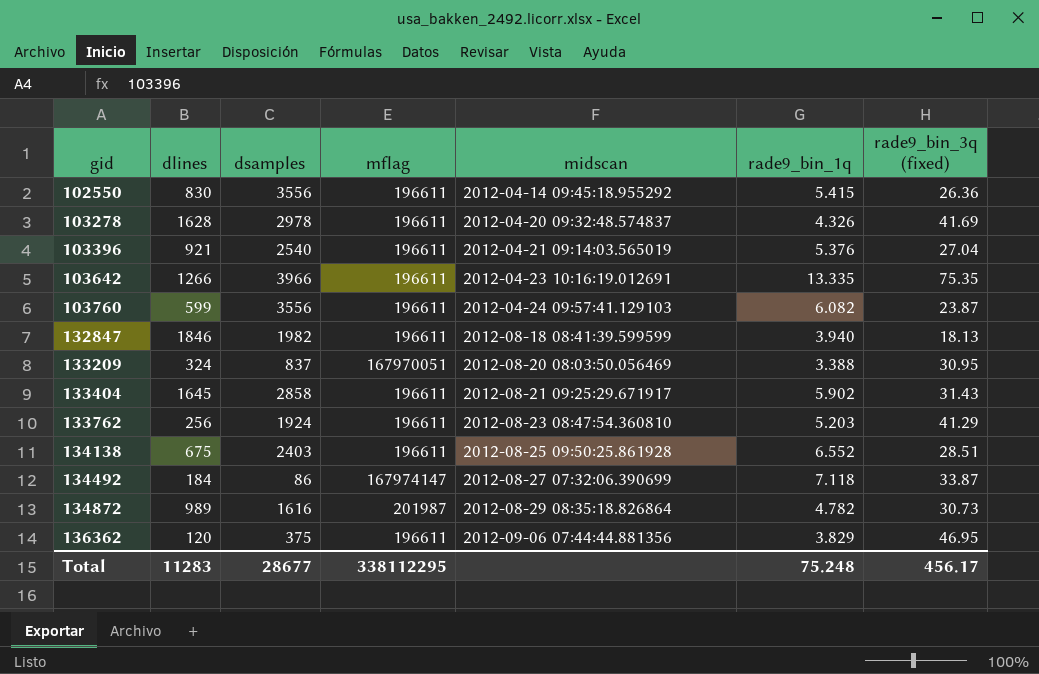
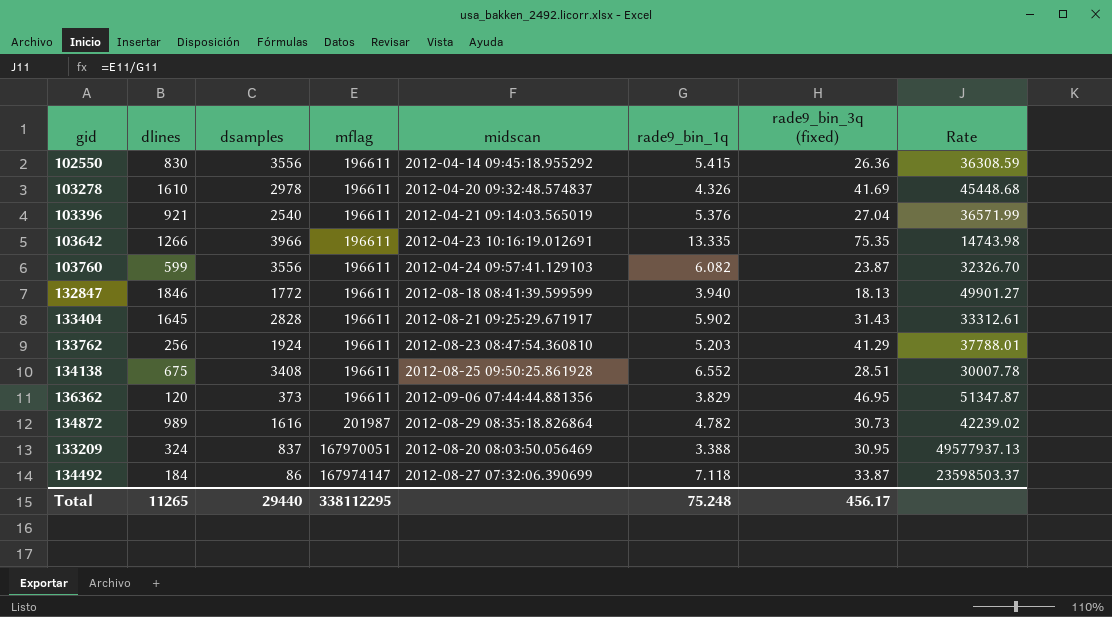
row order: gid ascending -> mflag ascending
column Rate | formula: none -> [mflag] / [rade9_bin_1q]
103278 | dlines: 1628 -> 1610
132847 | dsamples: 1982 -> 1772
133404 | dsamples: 2858 -> 2828
134138 | dsamples: 2403 -> 3408
136362 | dsamples: 375 -> 373
Total | dlines: 11283 -> 11265
Total | dsamples: 28677 -> 29440

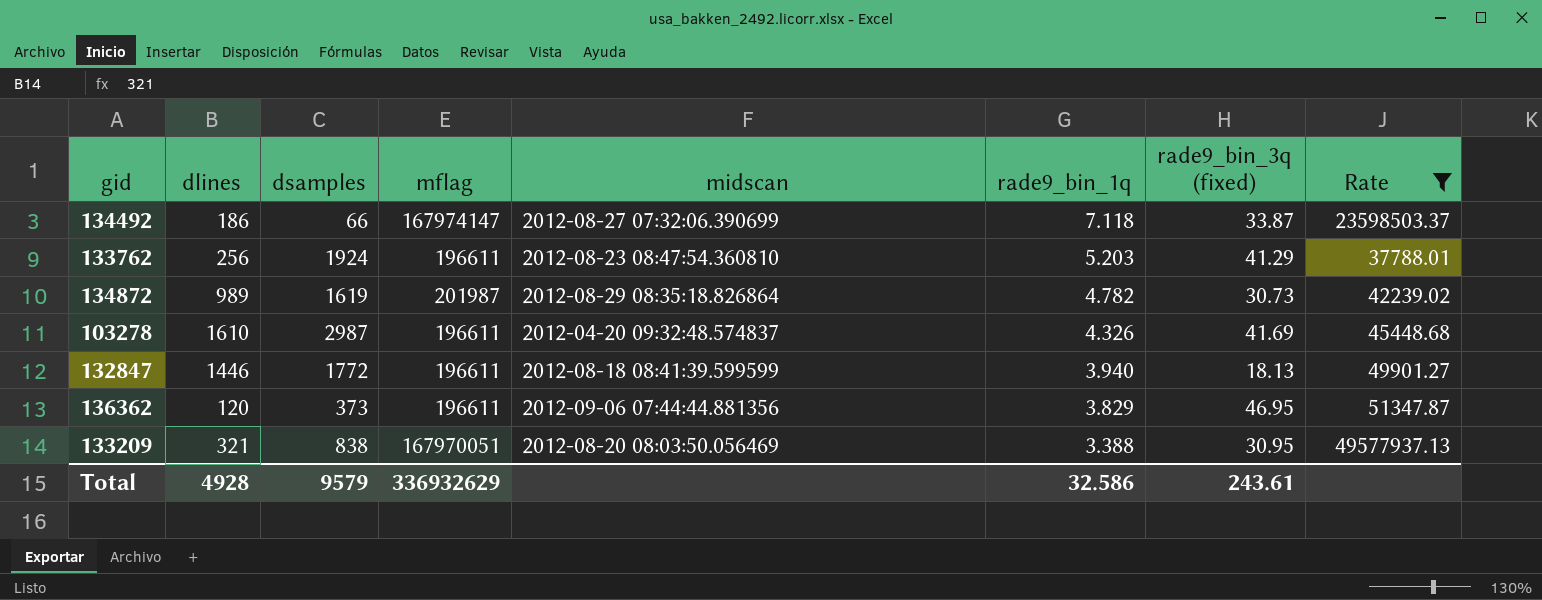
filter: none -> Rate >= 37788.01
row order: mflag ascending -> rade9_bin_1q descending
134492 | dlines: 184 -> 186
134492 | dsamples: 86 -> 66
134872 | dsamples: 1616 -> 1619
103278 | dsamples: 2978 -> 2987
132847 | dlines: 1846 -> 1446
133209 | dlines: 324 -> 321
133209 | dsamples: 837 -> 838
Total | dlines: 11265 -> 4928
Total | dsamples: 29440 -> 9579
Total | mflag: 338112295 -> 336932629
Total | rade9_bin_1q: 75.248 -> 32.586
Total | rade9_bin_3q (fixed): 456.17 -> 243.61

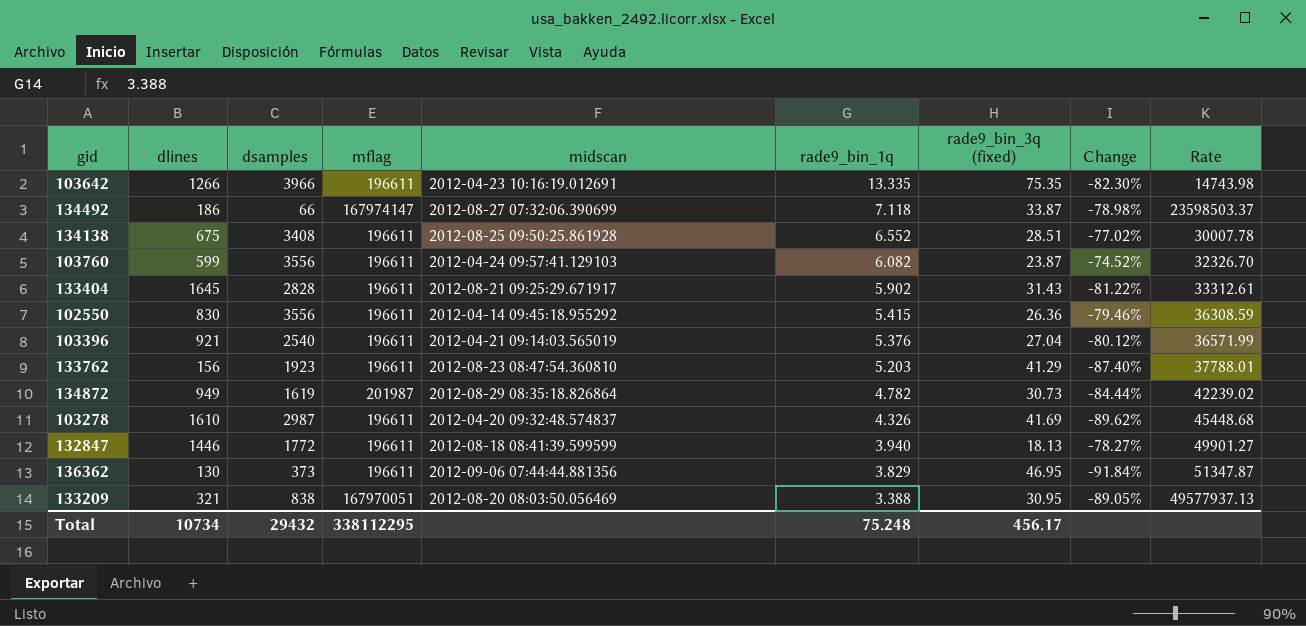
filter: Rate >= 37788.01 -> none
column Change | formula: none -> ([rade9_bin_1q] - [rade9_bin_3q (fixed)]) / [rade9_bin_3q (fixed)]
133762 | dlines: 256 -> 156
133762 | dsamples: 1924 -> 1923
134872 | dlines: 989 -> 949
136362 | dlines: 120 -> 130
Total | dlines: 4928 -> 10734
Total | dsamples: 9579 -> 29432
Total | mflag: 336932629 -> 338112295
Total | rade9_bin_1q: 32.586 -> 75.248
Total | rade9_bin_3q (fixed): 243.61 -> 456.17

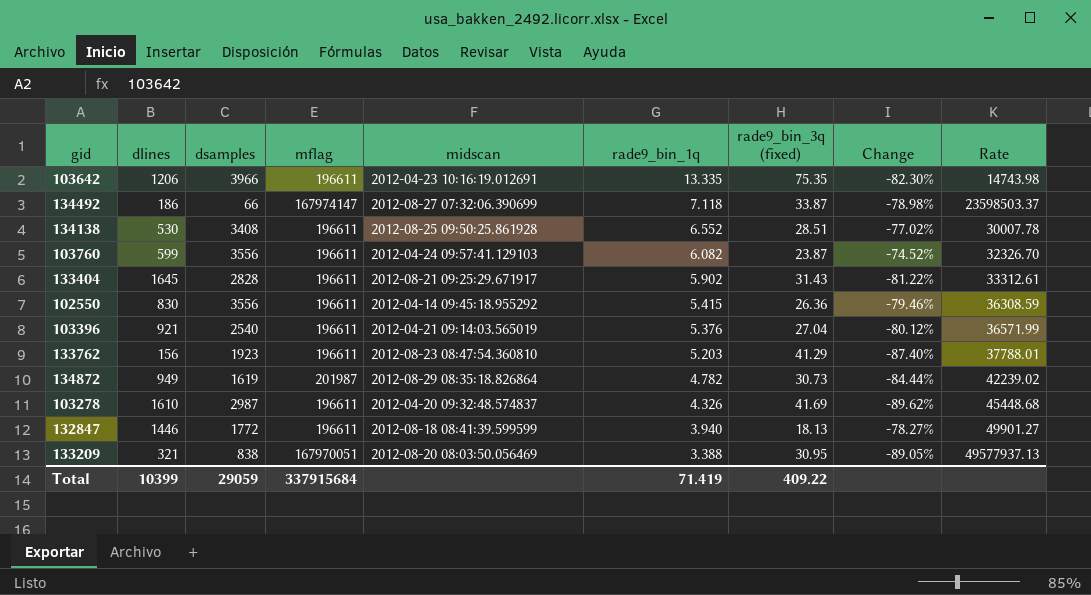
row 136362: 130 | 373 | 196611 | 2012-09-06 07:44:44.881356 | 3.829 | 46.95 | -91.84% | 51347.87 -> none
103642 | dlines: 1266 -> 1206
134138 | dlines: 675 -> 530
Total | dlines: 10734 -> 10399
Total | dsamples: 29432 -> 29059
Total | mflag: 338112295 -> 337915684
Total | rade9_bin_1q: 75.248 -> 71.419
Total | rade9_bin_3q (fixed): 456.17 -> 409.22

